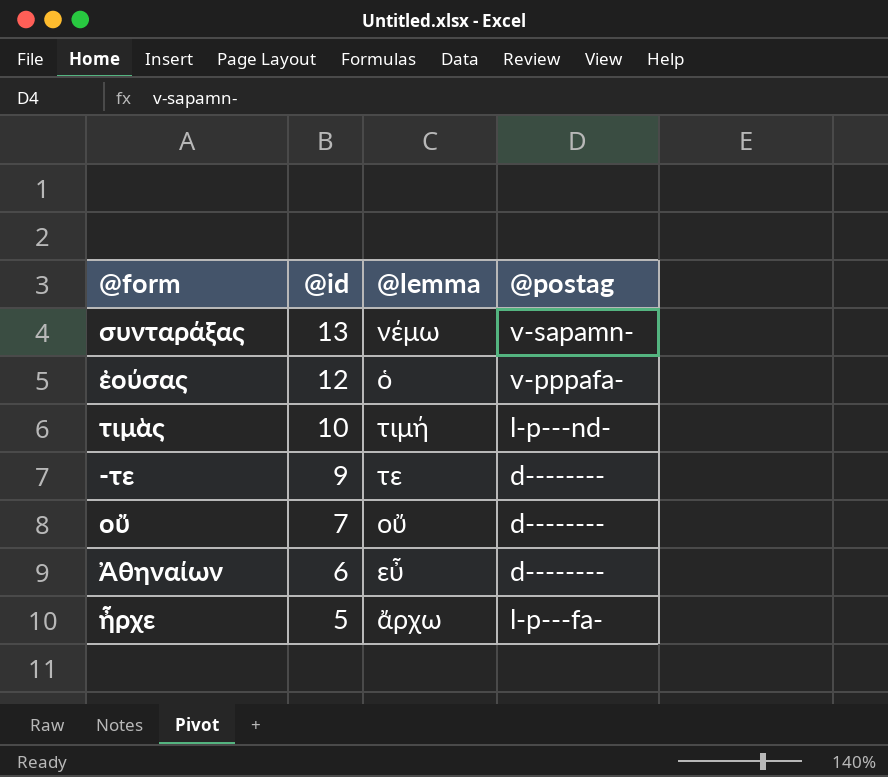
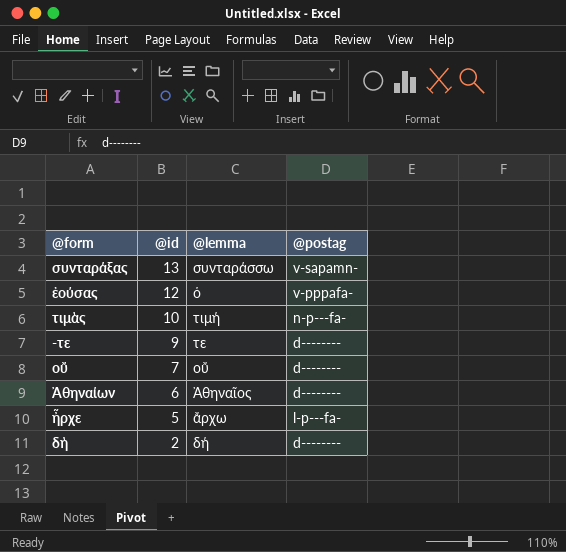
συνταράξας | @lemma: νέμω -> συνταράσσω
τιμὰς | @postag: l-p---nd- -> n-p---fa-
Ἀθηναίων | @lemma: εὖ -> Ἀθηναῖος
row δὴ: none -> 2 | δή | d--------

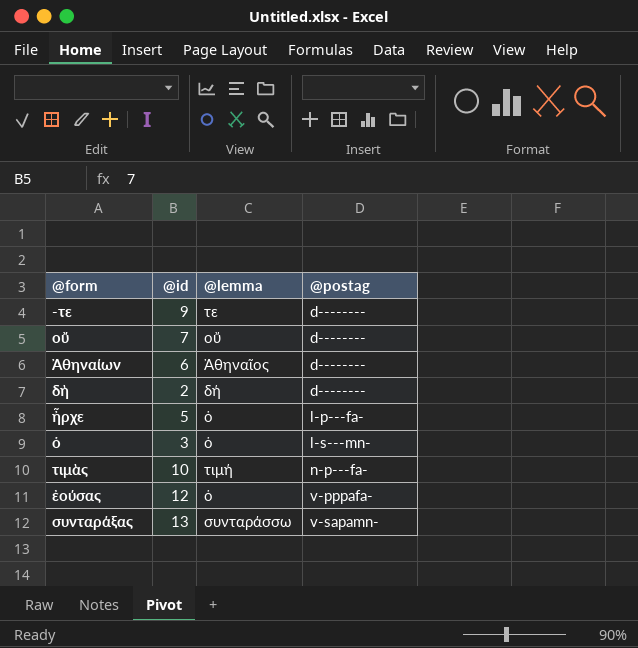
row order: @id descending -> @postag ascending
ἦρχε | @lemma: ἄρχω -> ὁ
row ὁ: none -> 3 | ὁ | l-s---mn-

